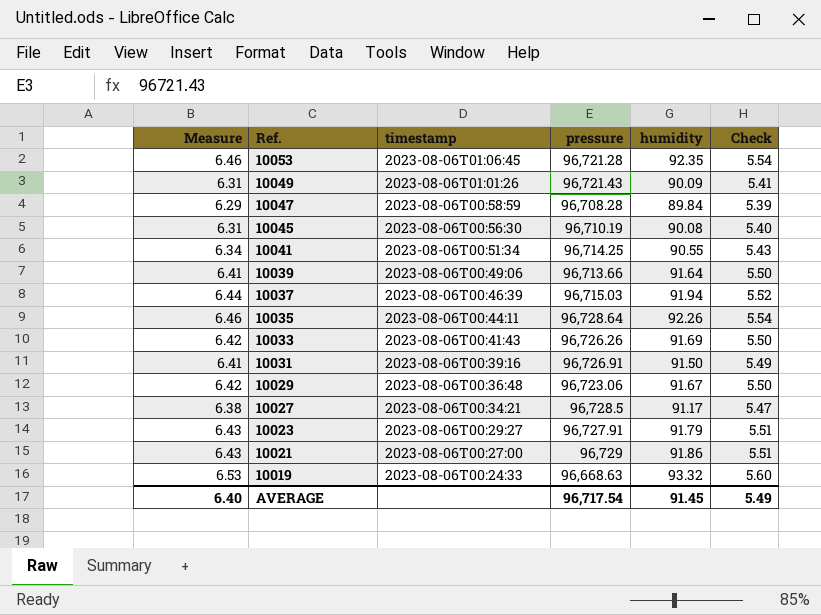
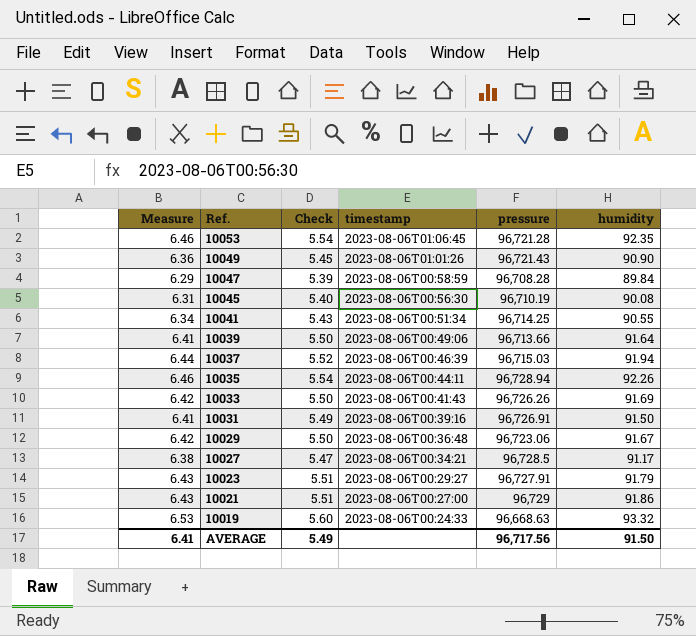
column Check | position: 6 -> 3
10049 | Measure: 6.31 -> 6.36
10049 | Check: 5.41 -> 5.45
10049 | humidity: 90.09 -> 90.90
10035 | pressure: 96,728.64 -> 96,728.94
AVERAGE | Measure: 6.40 -> 6.41
AVERAGE | pressure: 96,717.54 -> 96,717.56
AVERAGE | humidity: 91.45 -> 91.50

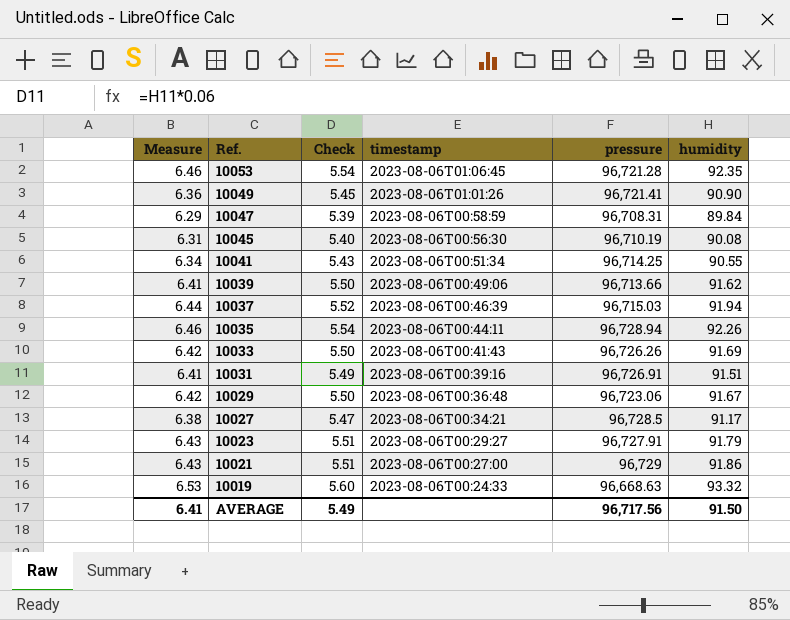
10049 | pressure: 96,721.43 -> 96,721.41
10047 | pressure: 96,708.28 -> 96,708.31
10039 | humidity: 91.64 -> 91.62
10031 | humidity: 91.50 -> 91.51

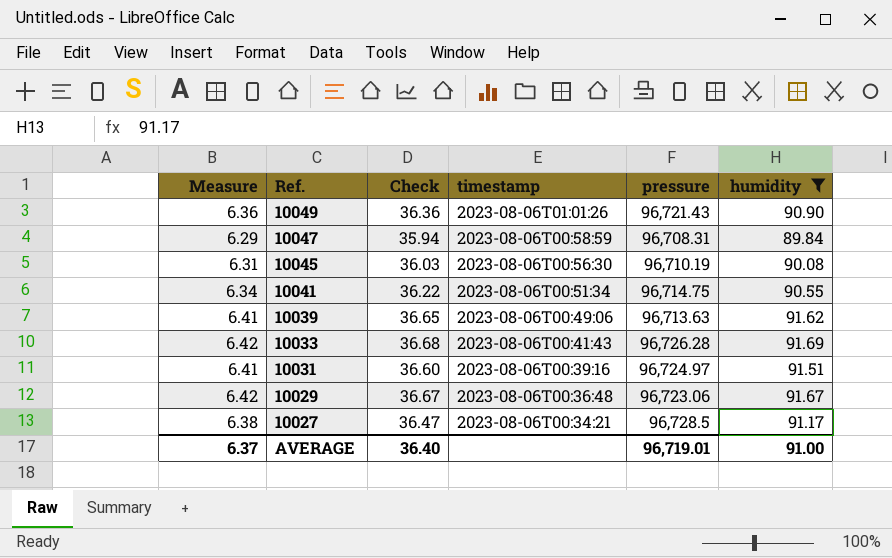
filter: none -> humidity <= 91.69
column Check | formula: [humidity] * 0.06 -> [humidity] * 0.4
10049 | pressure: 96,721.41 -> 96,721.43
10041 | pressure: 96,714.25 -> 96,714.75
10039 | pressure: 96,713.66 -> 96,713.63
10033 | pressure: 96,726.26 -> 96,726.28
10031 | pressure: 96,726.91 -> 96,724.97
AVERAGE | Measure: 6.41 -> 6.37
AVERAGE | Check: 5.49 -> 36.40
AVERAGE | pressure: 96,717.56 -> 96,719.01
AVERAGE | humidity: 91.50 -> 91.00

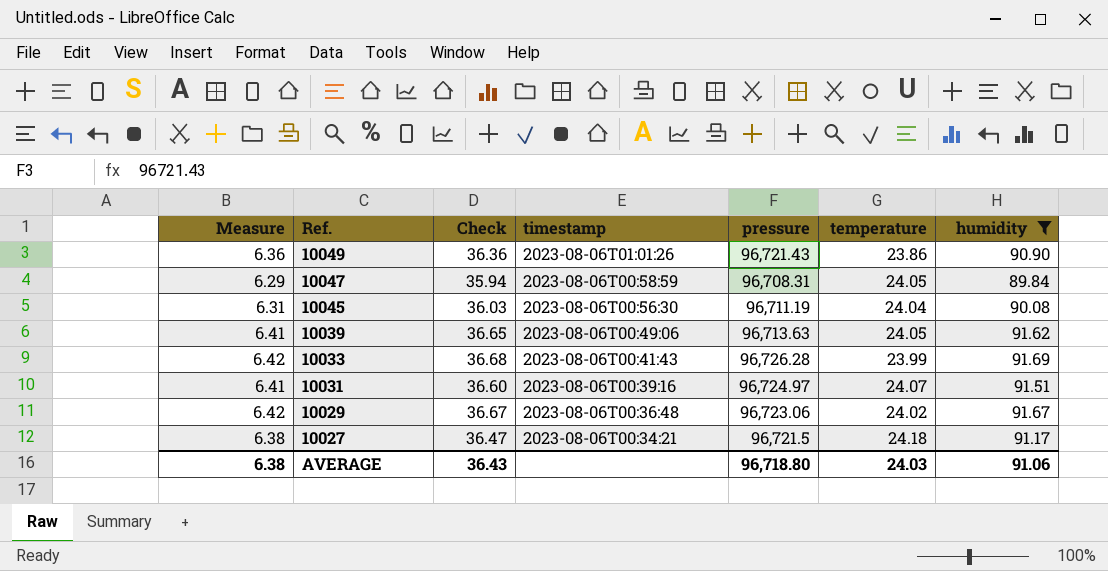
column temperature | position: none -> 6
row 10041: 6.34 | 36.22 | 2023-08-06T00:51:34 | 96,714.75 | 90.55 -> none
10045 | pressure: 96,710.19 -> 96,711.19
10027 | pressure: 96,728.5 -> 96,721.5
AVERAGE | Measure: 6.37 -> 6.38
AVERAGE | Check: 36.40 -> 36.43
AVERAGE | pressure: 96,719.01 -> 96,718.80
AVERAGE | humidity: 91.00 -> 91.06

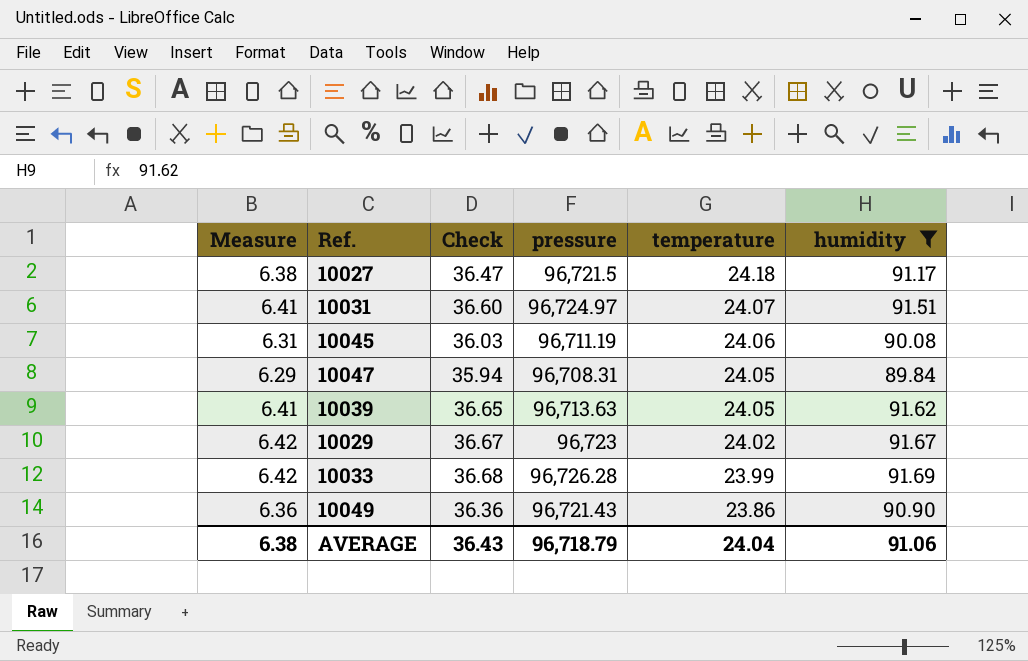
row order: Ref. descending -> temperature descending
column timestamp | position: 4 -> none
10045 | temperature: 24.04 -> 24.06
10029 | pressure: 96,723.06 -> 96,723
AVERAGE | pressure: 96,718.80 -> 96,718.79
AVERAGE | temperature: 24.03 -> 24.04

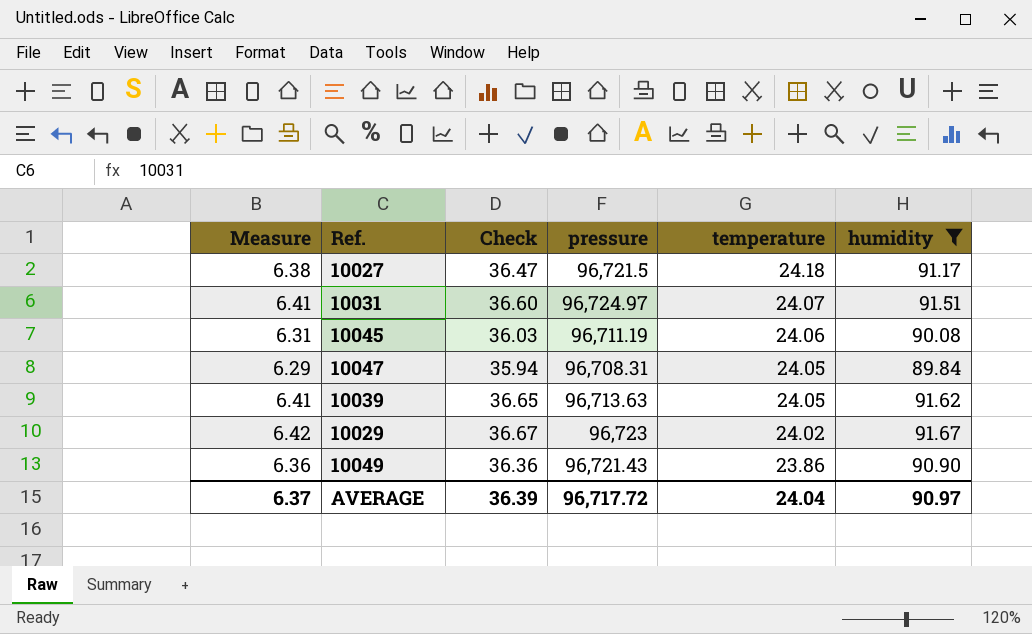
row 10033: 6.42 | 36.68 | 96,726.28 | 23.99 | 91.69 -> none
AVERAGE | Measure: 6.38 -> 6.37
AVERAGE | Check: 36.43 -> 36.39
AVERAGE | pressure: 96,718.79 -> 96,717.72
AVERAGE | humidity: 91.06 -> 90.97

